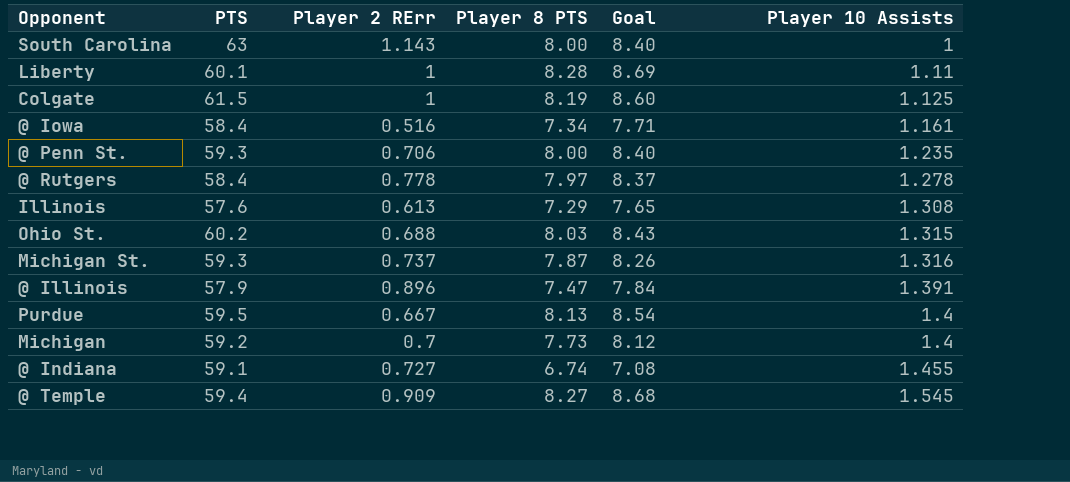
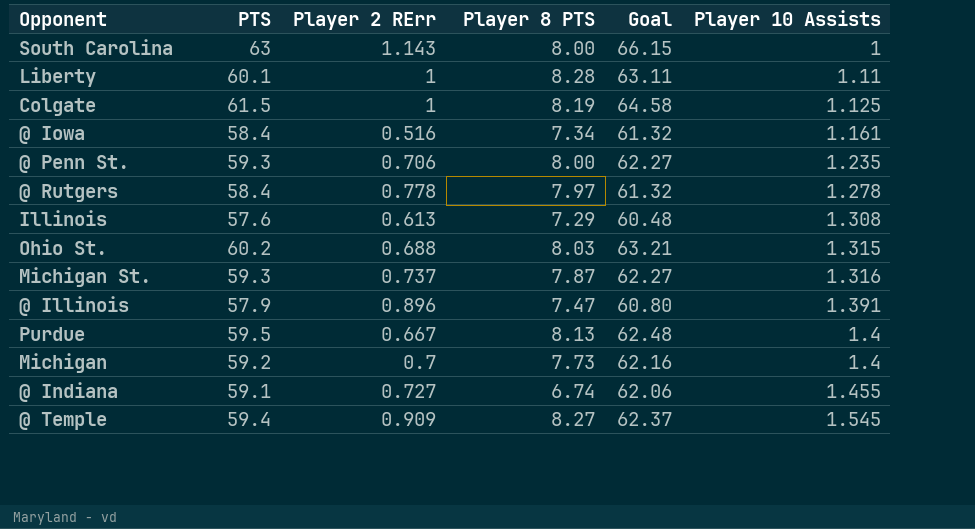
column Goal | formula: [Player 8 PTS] * 1.05 -> [PTS] * 1.05

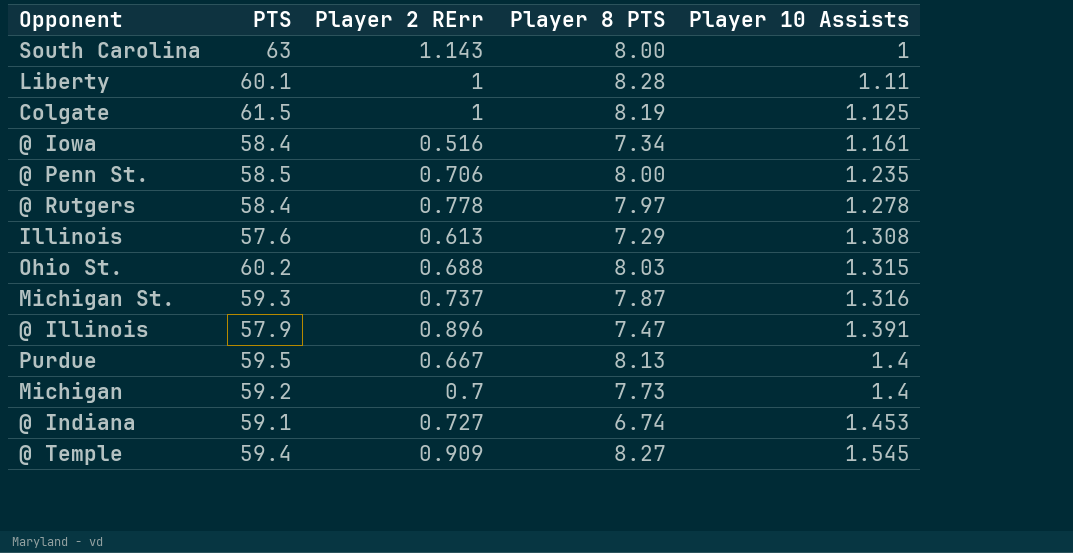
column Goal | formula: [PTS] * 1.05 -> none
@ Penn St. | PTS: 59.3 -> 58.5
@ Indiana | Player 10 Assists: 1.455 -> 1.453

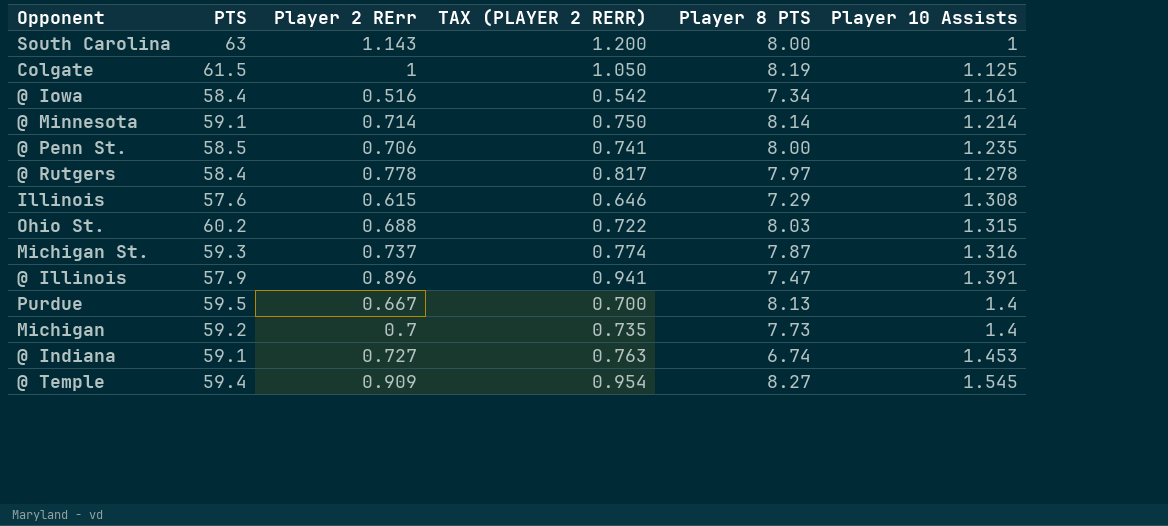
column TAX (PLAYER 2 RERR) | formula: none -> [Player 2 RErr] * 1.05
row Liberty: 60.1 | 1 | 8.28 | 1.11 -> none
row @ Minnesota: none -> 59.1 | 0.714 | 0.750 | 8.14 | 1.214
Illinois | Player 2 RErr: 0.613 -> 0.615

